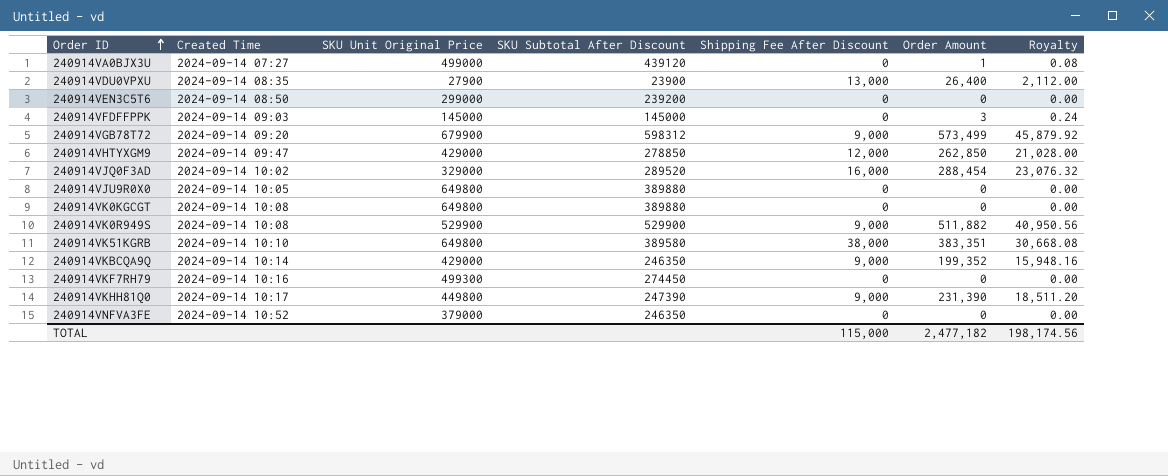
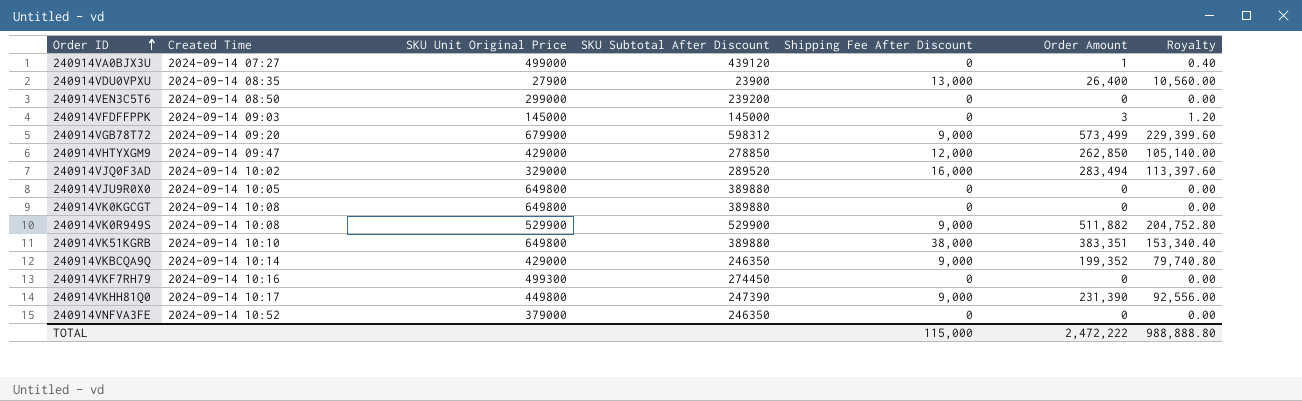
column Royalty | formula: [Order Amount] * 0.08 -> [Order Amount] * 0.4
240914VJQ0F3AD | Order Amount: 288,454 -> 283,494
240914VK51KGRB | SKU Subtotal After Discount: 389580 -> 389880
TOTAL | Order Amount: 2,477,182 -> 2,472,222
TOTAL | Royalty: 198,174.56 -> 988,888.80

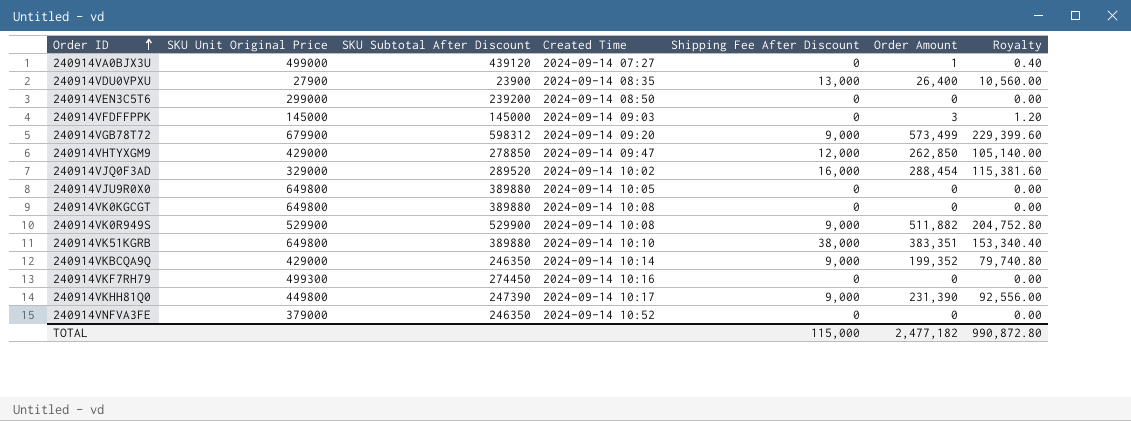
column Created Time | position: 2 -> 4
240914VJQ0F3AD | Order Amount: 283,494 -> 288,454
240914VJQ0F3AD | Royalty: 113,397.60 -> 115,381.60
TOTAL | Order Amount: 2,472,222 -> 2,477,182
TOTAL | Royalty: 988,888.80 -> 990,872.80

